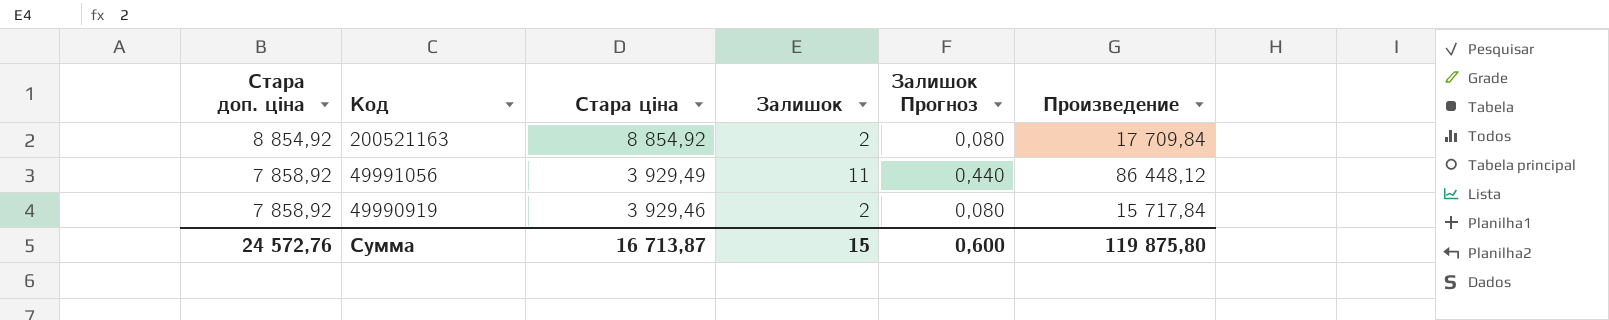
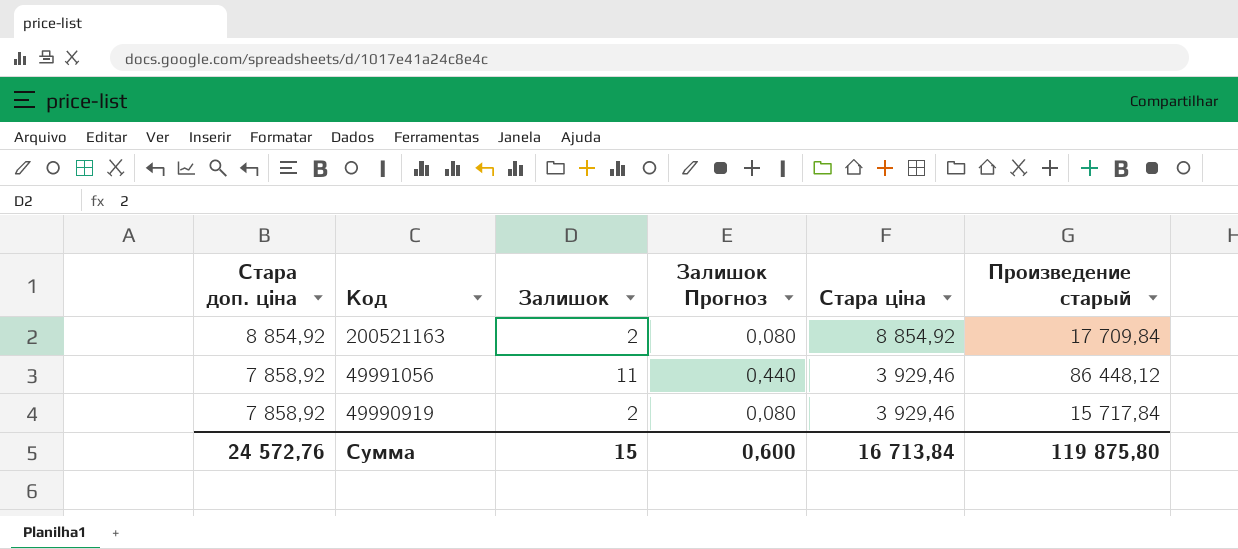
column Стара ціна | position: 3 -> 5
column name: Произведение -> Произведение старый
49991056 | Стара ціна: 3 929,49 -> 3 929,46
Сумма | Стара ціна: 16 713,87 -> 16 713,84

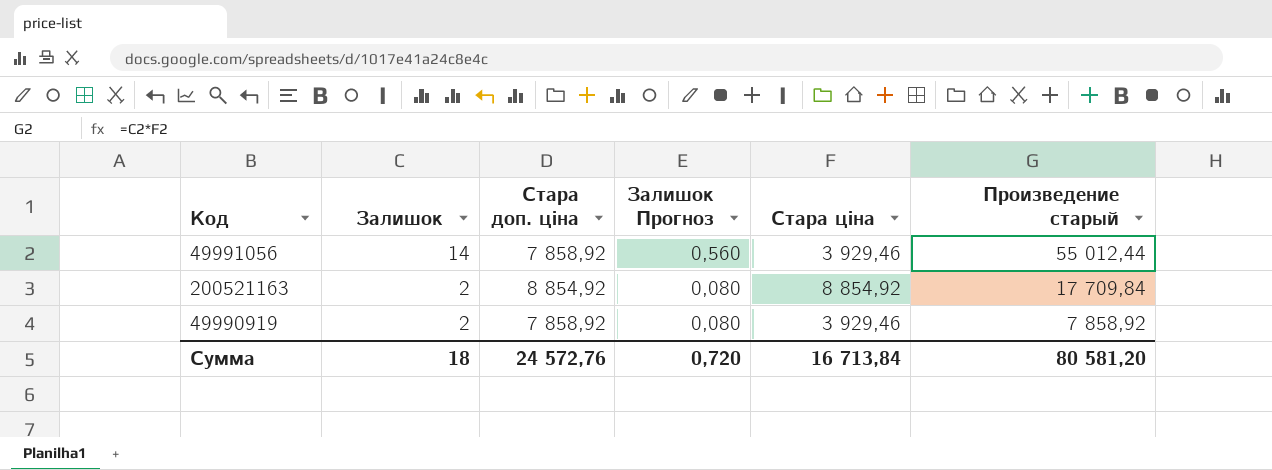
row order: Стара доп. ціна descending -> Залишок descending
column Стара доп. ціна | position: 1 -> 3
column Произведение старый | formula: [Стара доп. ціна] * [Залишок] -> [Залишок] * [Стара ціна]
49991056 | Залишок: 11 -> 14
49991056 | Залишок Прогноз: 0,440 -> 0,560
Сумма | Залишок: 15 -> 18
Сумма | Залишок Прогноз: 0,600 -> 0,720
Сумма | Произведение старый: 119 875,80 -> 80 581,20

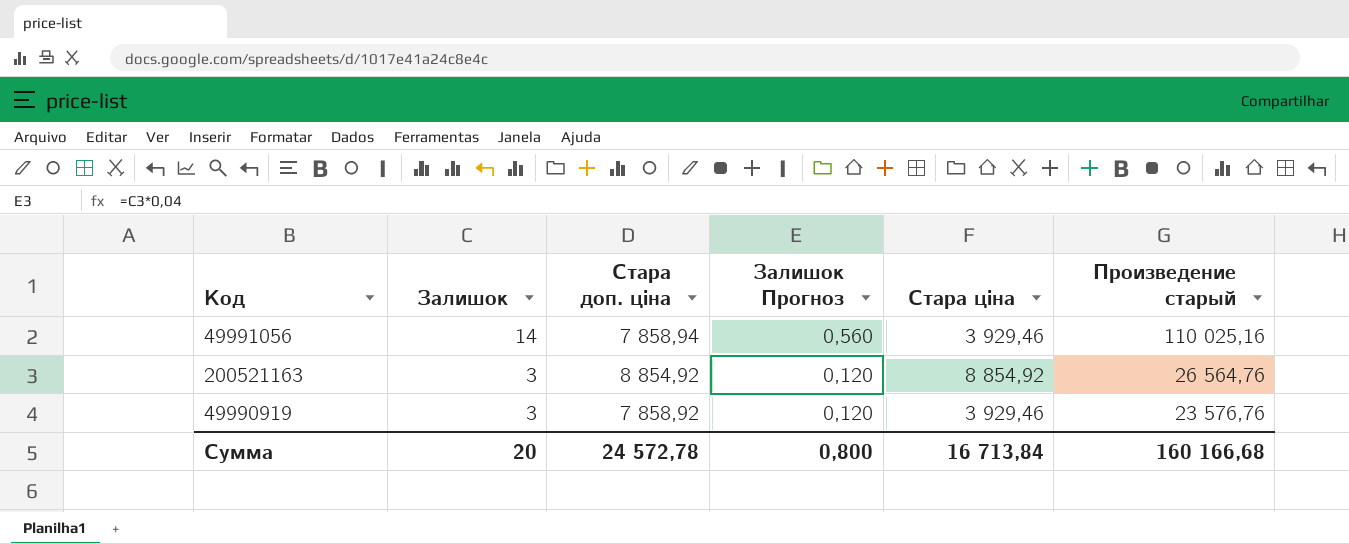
column Произведение старый | formula: [Залишок] * [Стара ціна] -> [Залишок] * [Стара доп. ціна]
49991056 | Стара доп. ціна: 7 858,92 -> 7 858,94
200521163 | Залишок: 2 -> 3
200521163 | Залишок Прогноз: 0,080 -> 0,120
49990919 | Залишок: 2 -> 3
49990919 | Залишок Прогноз: 0,080 -> 0,120
Сумма | Залишок: 18 -> 20
Сумма | Стара доп. ціна: 24 572,76 -> 24 572,78
Сумма | Залишок Прогноз: 0,720 -> 0,800
Сумма | Произведение старый: 80 581,20 -> 160 166,68

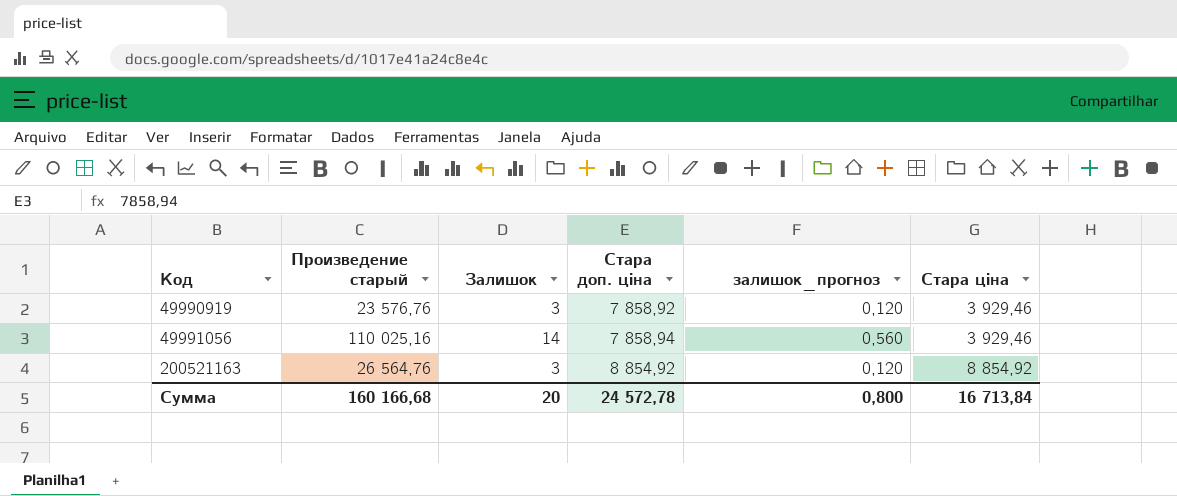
row order: Залишок descending -> Код ascending
column Произведение старый | position: 6 -> 2
column name: Залишок Прогноз -> залишок_прогноз

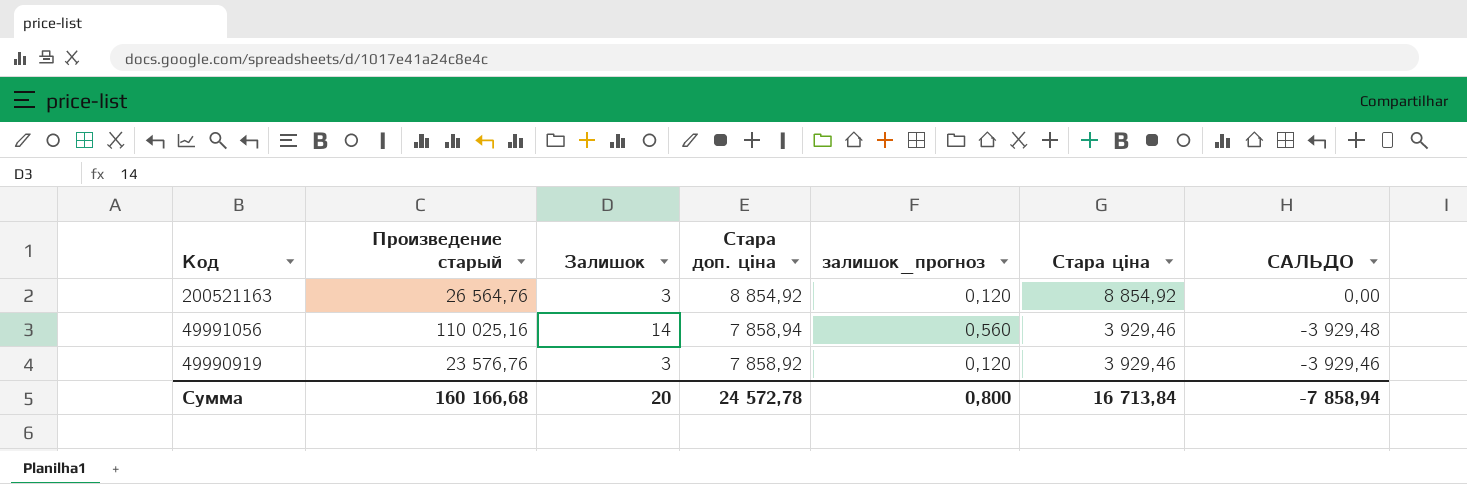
row order: Код ascending -> Код descending
column САЛЬДО | formula: none -> [Стара ціна] - [Стара доп. ціна]

